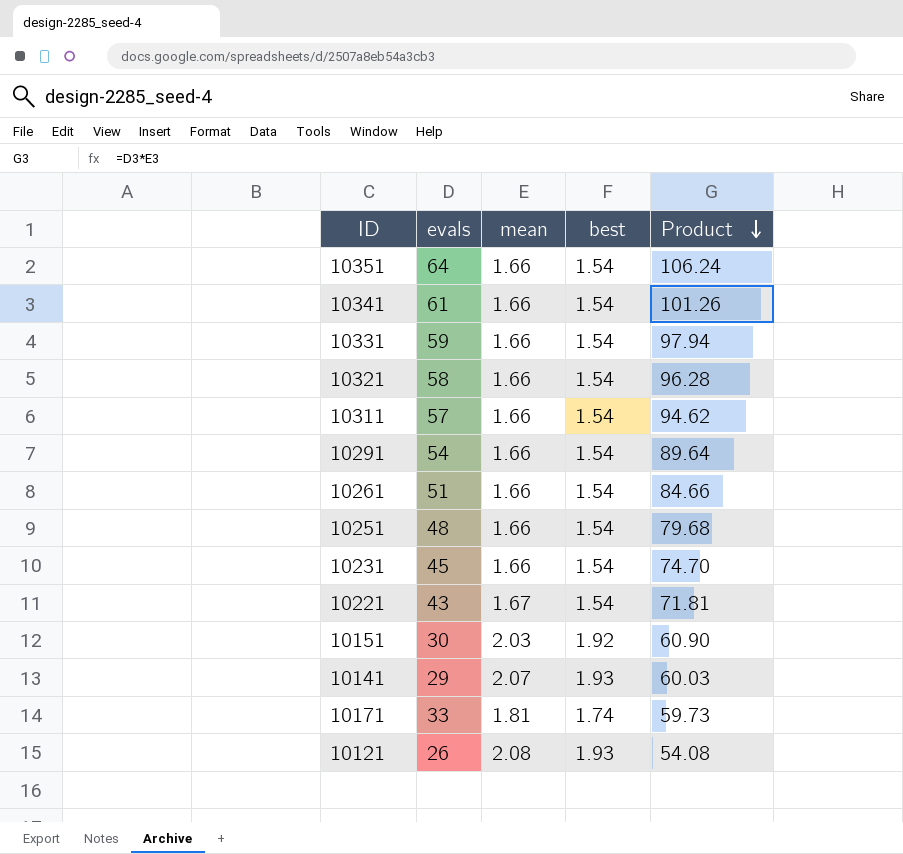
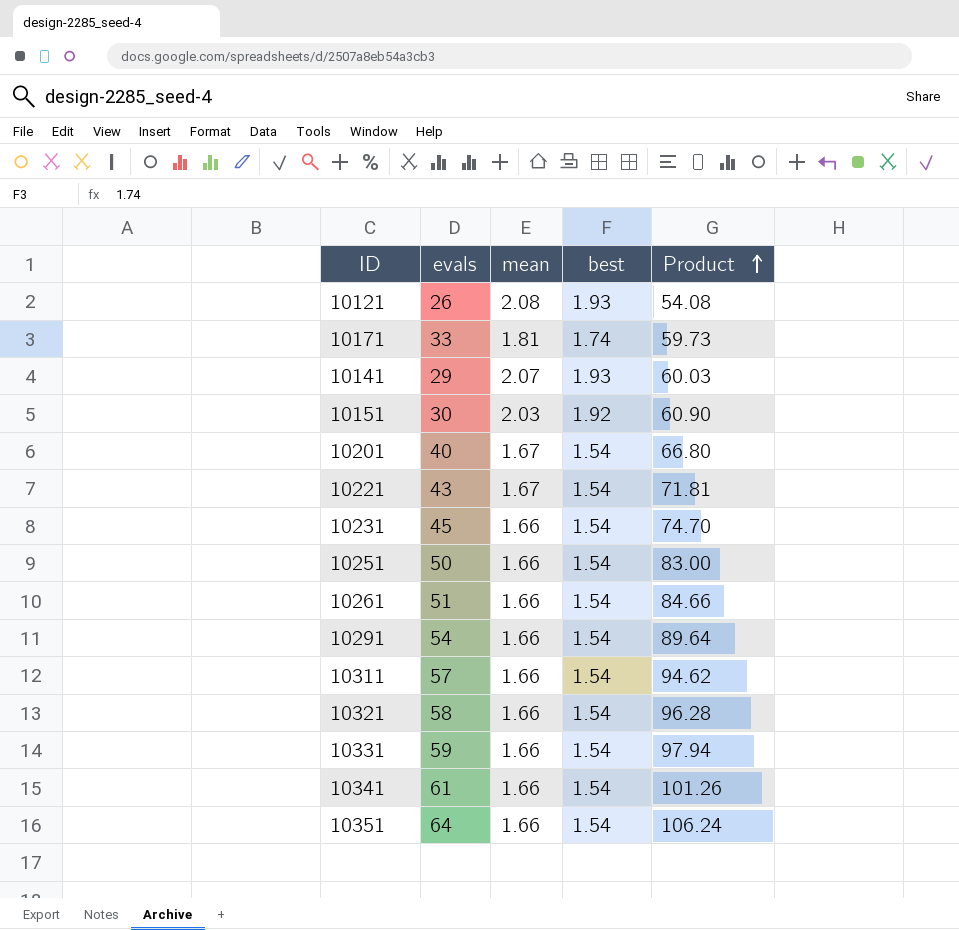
row order: Product descending -> Product ascending
row 10201: none -> 40 | 1.67 | 1.54 | 66.80
10251 | evals: 48 -> 50
10251 | Product: 79.68 -> 83.00

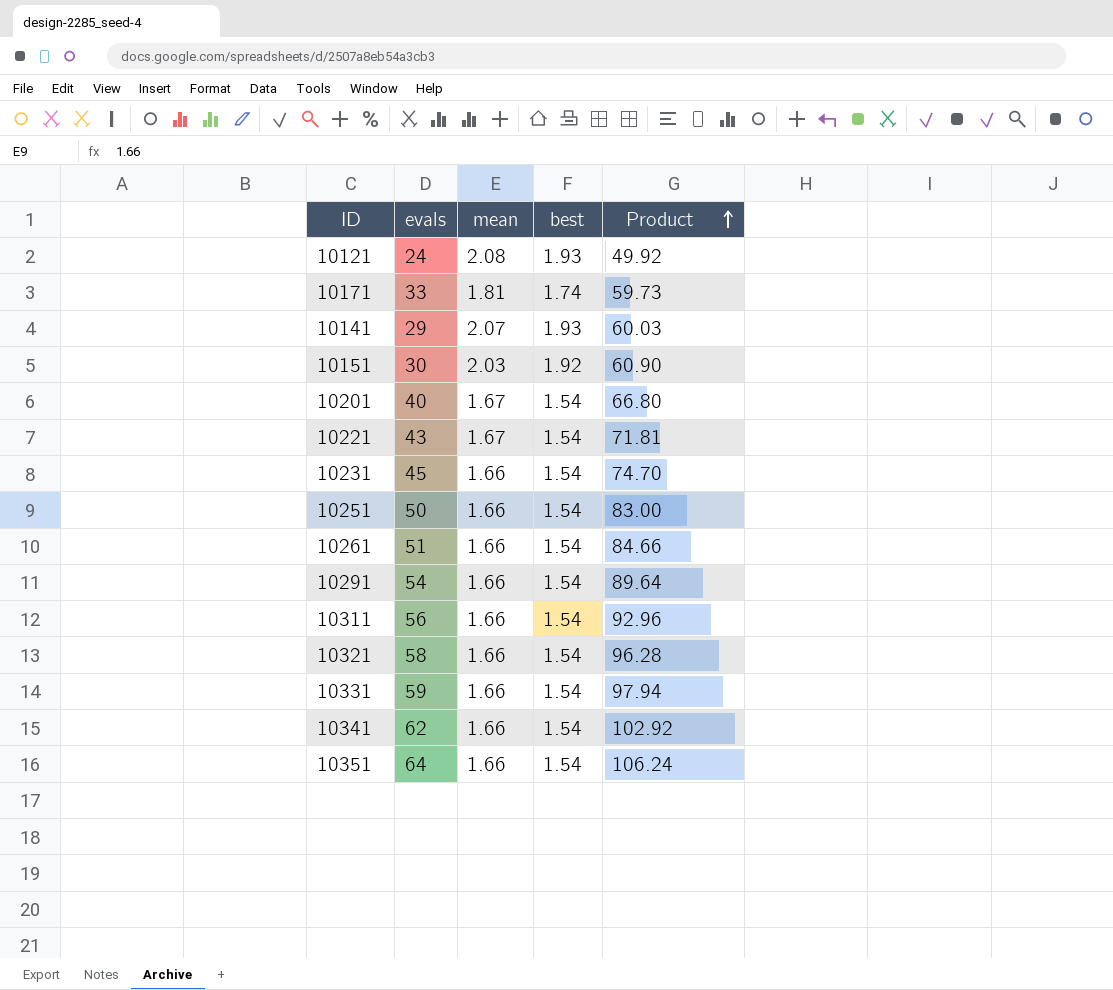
10121 | evals: 26 -> 24
10121 | Product: 54.08 -> 49.92
10311 | evals: 57 -> 56
10311 | Product: 94.62 -> 92.96
10341 | evals: 61 -> 62
10341 | Product: 101.26 -> 102.92

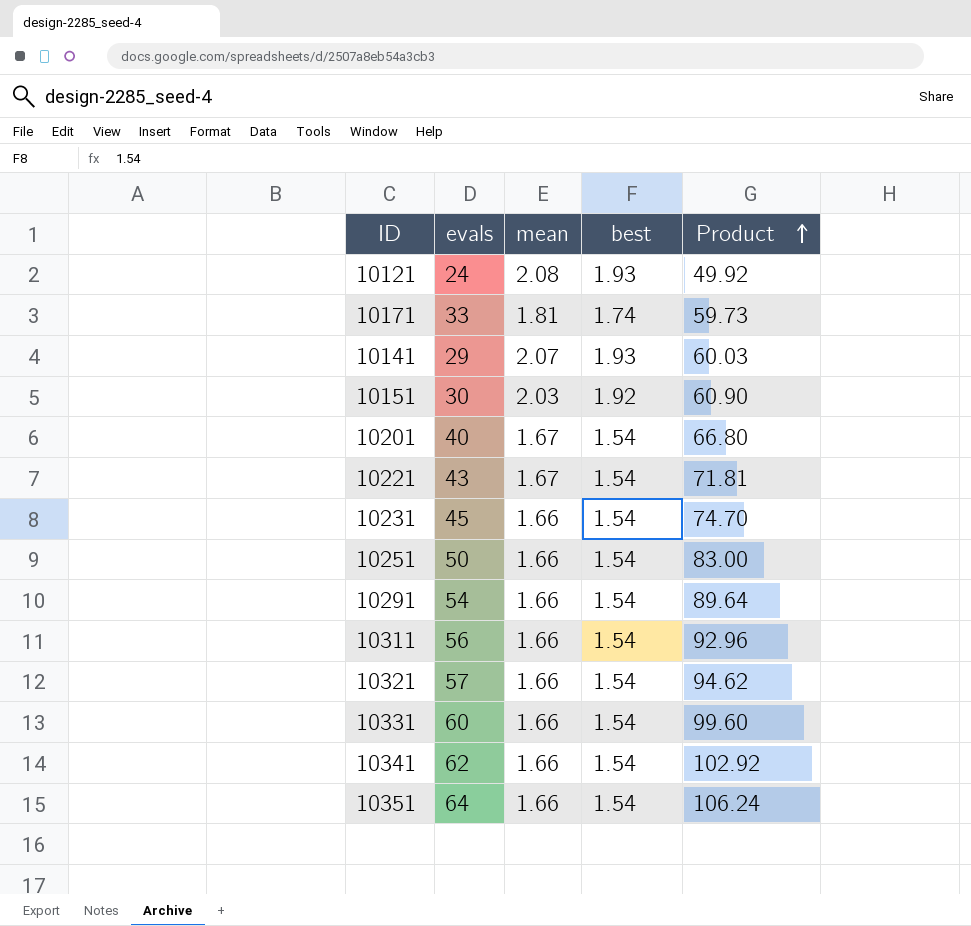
row 10261: 51 | 1.66 | 1.54 | 84.66 -> none
10321 | evals: 58 -> 57
10321 | Product: 96.28 -> 94.62
10331 | evals: 59 -> 60
10331 | Product: 97.94 -> 99.60

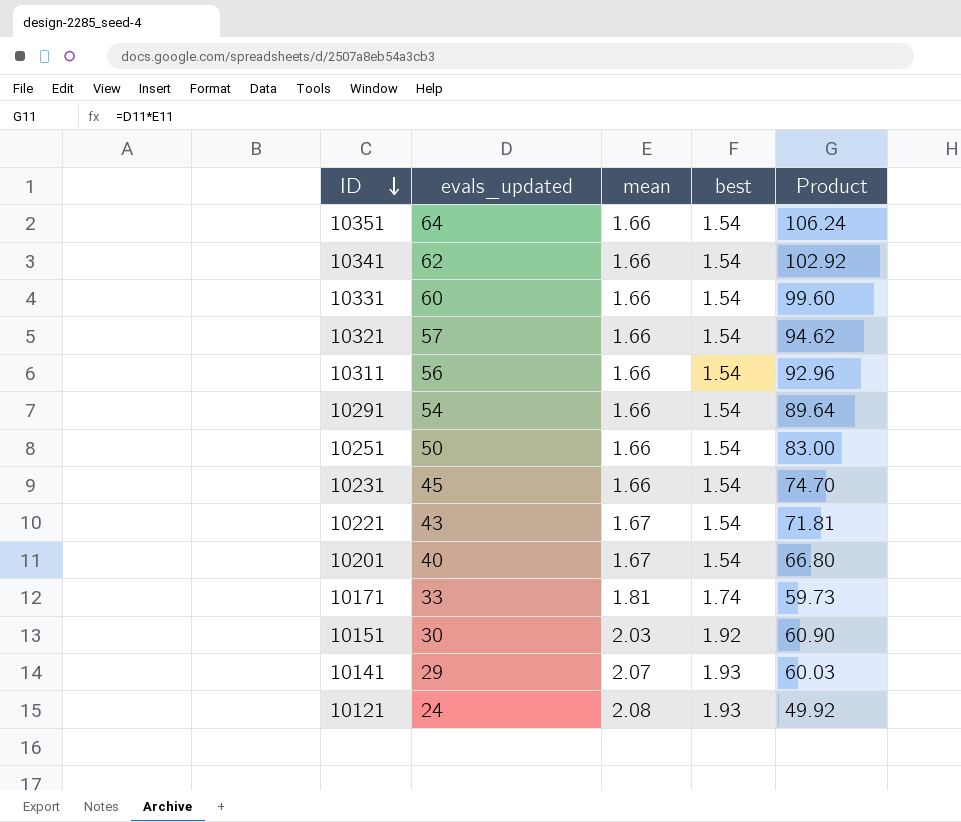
row order: Product ascending -> ID descending
column name: evals -> evals_updated

